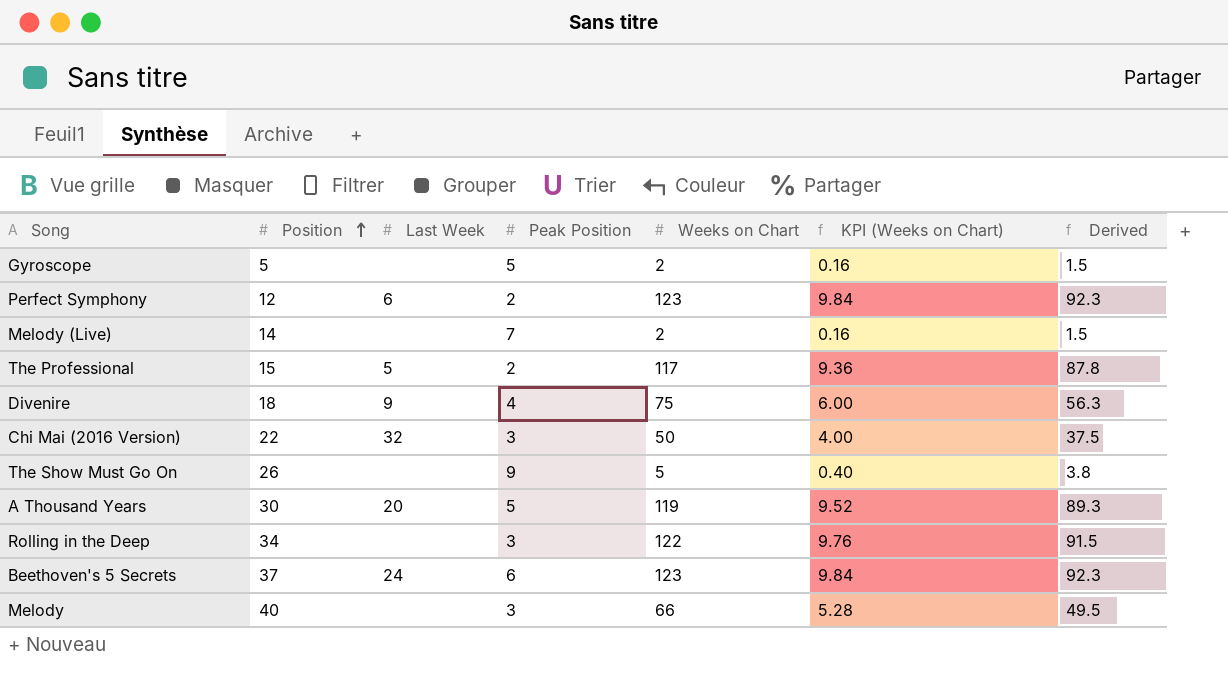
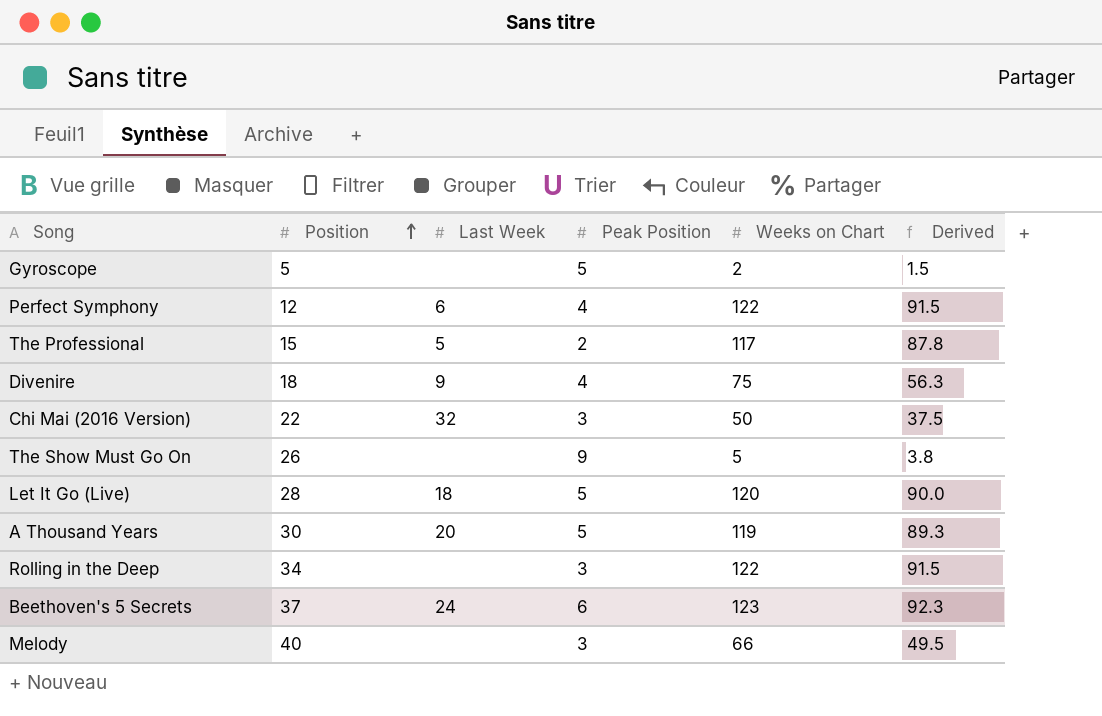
column KPI (Weeks on Chart) | formula: [Weeks on Chart] * 0.08 -> none
row Melody (Live): 14 | none | 7 | 2 | 0.16 | 1.5 -> none
Perfect Symphony | Peak Position: 2 -> 4
Perfect Symphony | Weeks on Chart: 123 -> 122
Perfect Symphony | Derived: 92.3 -> 91.5
row Let It Go (Live): none -> 28 | 18 | 5 | 120 | 90.0

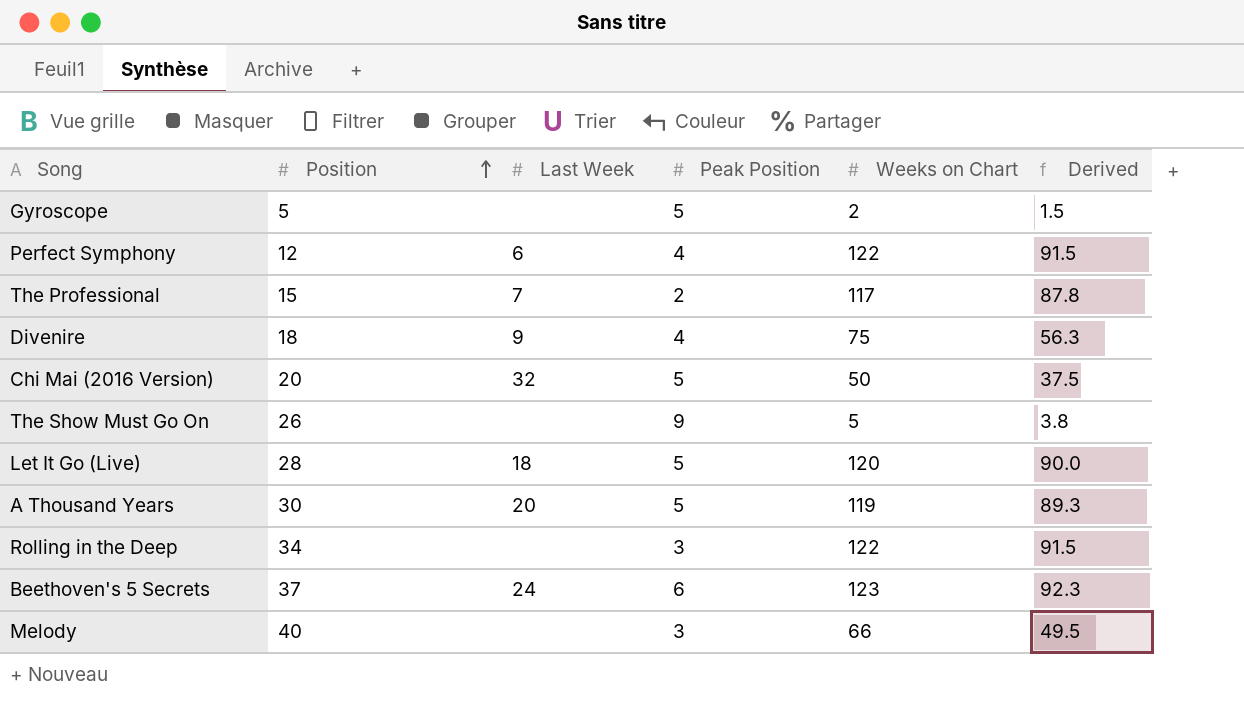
The Professional | Last Week: 5 -> 7
Chi Mai (2016 Version) | Position: 22 -> 20
Chi Mai (2016 Version) | Peak Position: 3 -> 5

